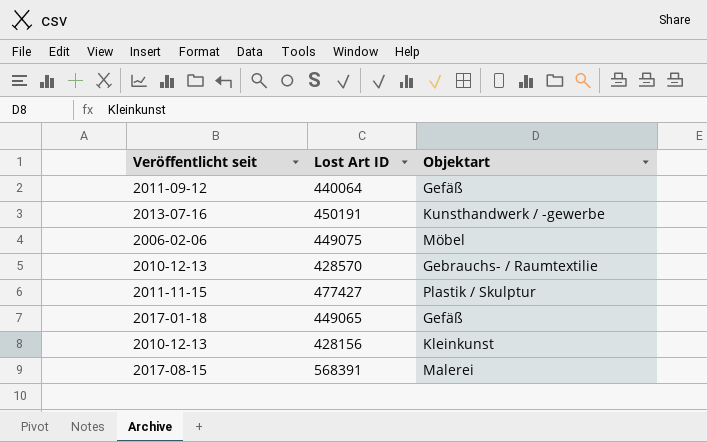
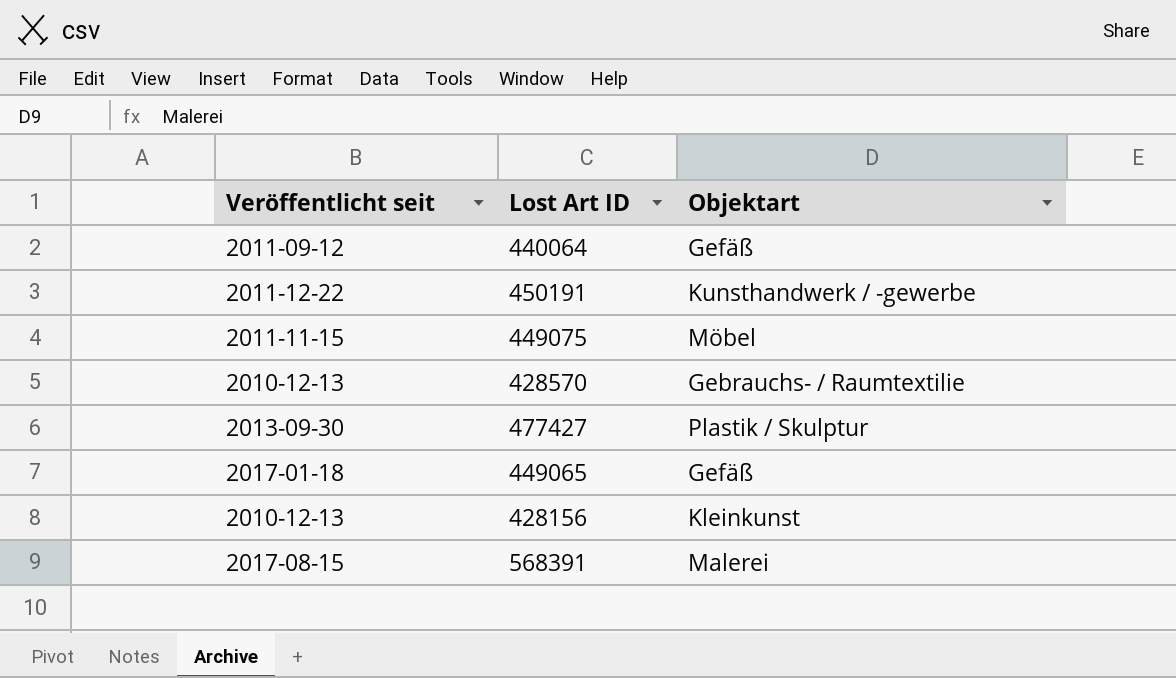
450191 | Veröffentlicht seit: 2013-07-16 -> 2011-12-22
449075 | Veröffentlicht seit: 2006-02-06 -> 2011-11-15
477427 | Veröffentlicht seit: 2011-11-15 -> 2013-09-30

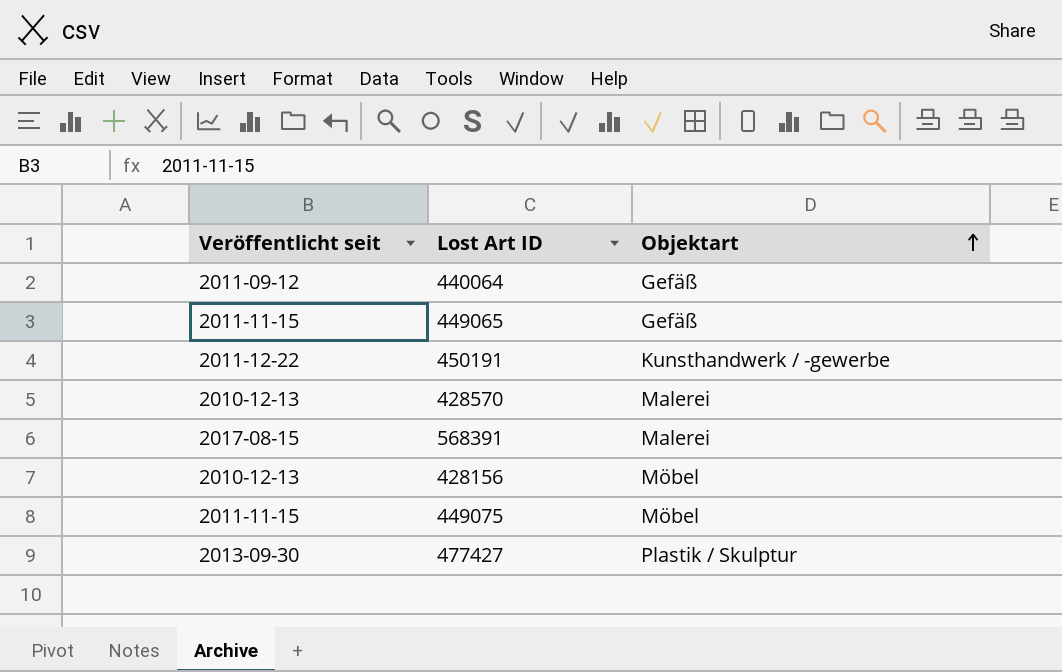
row order: none -> Objektart ascending
449065 | Veröffentlicht seit: 2017-01-18 -> 2011-11-15
428570 | Objektart: Gebrauchs- / Raumtextilie -> Malerei
428156 | Objektart: Kleinkunst -> Möbel

